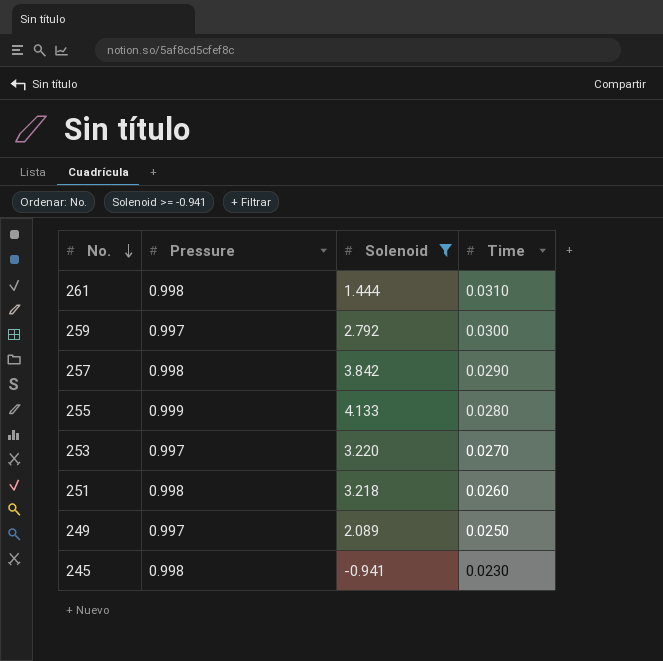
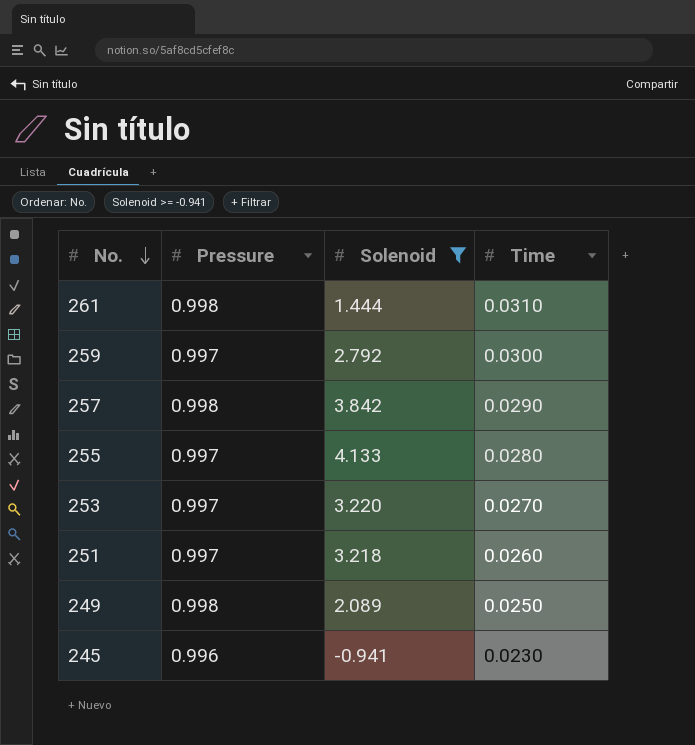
255 | Pressure: 0.999 -> 0.997
251 | Pressure: 0.998 -> 0.997
249 | Pressure: 0.997 -> 0.998
245 | Pressure: 0.998 -> 0.996

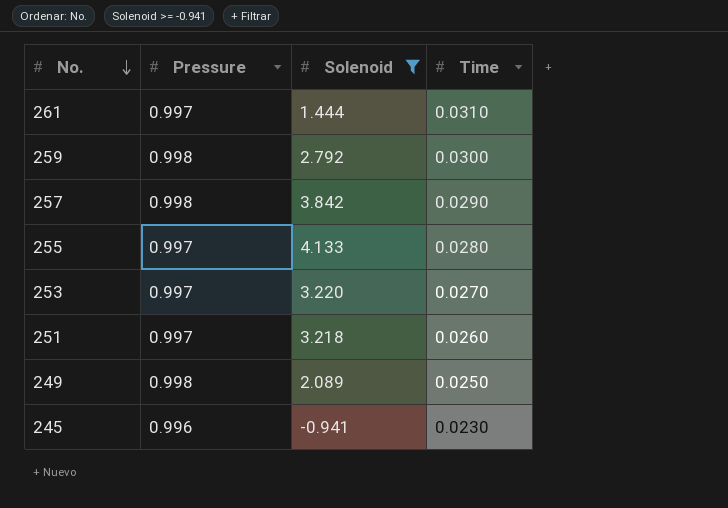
261 | Pressure: 0.998 -> 0.997
259 | Pressure: 0.997 -> 0.998

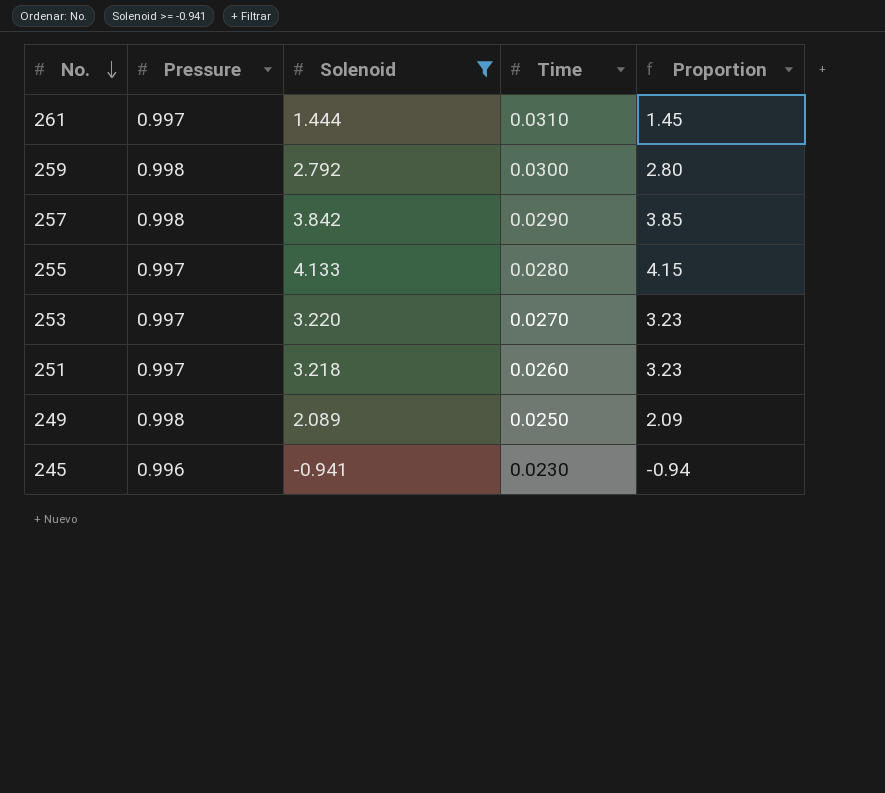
column Proportion | formula: none -> [Solenoid] / [Pressure]

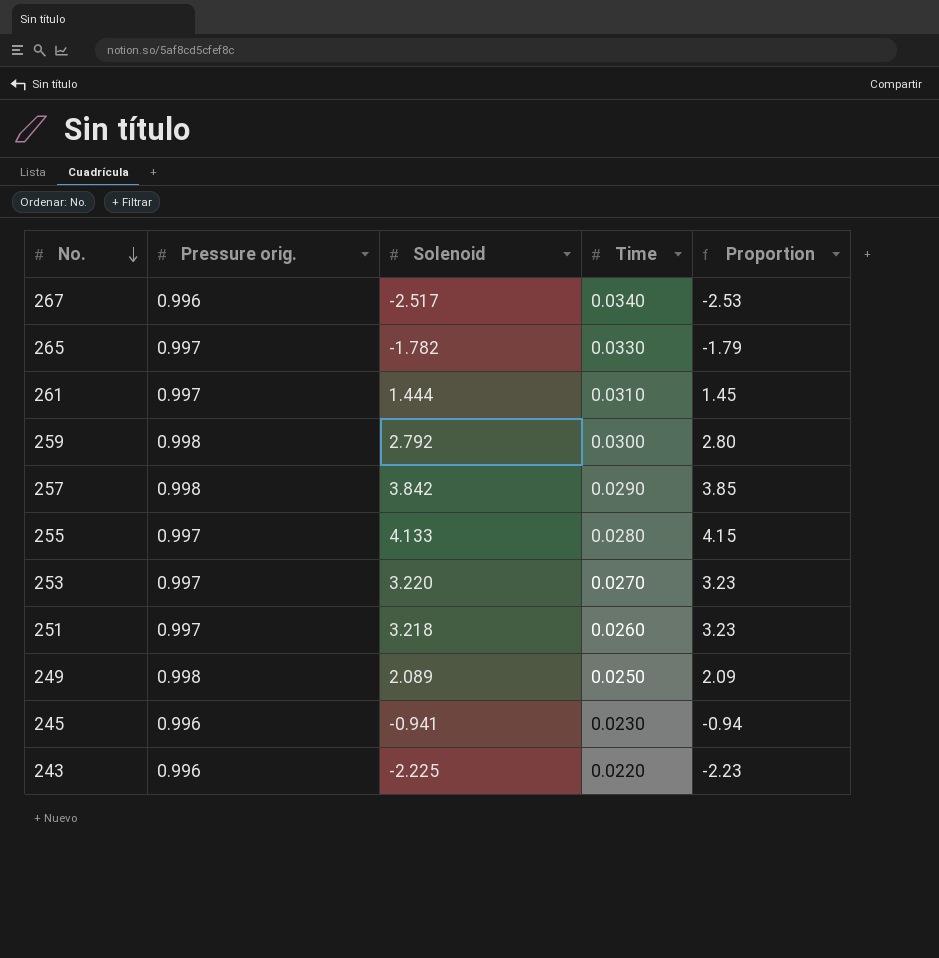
filter: Solenoid >= -0.941 -> none
column name: Pressure -> Pressure orig.

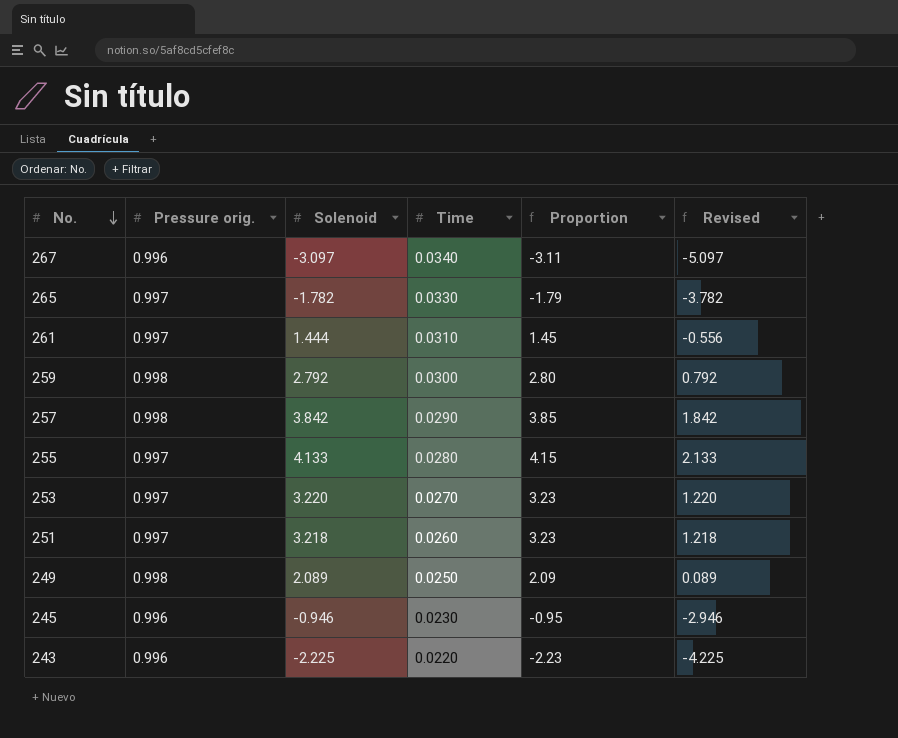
column Revised | formula: none -> [Solenoid] - 2
267 | Solenoid: -2.517 -> -3.097
267 | Proportion: -2.53 -> -3.11
245 | Solenoid: -0.941 -> -0.946
245 | Proportion: -0.94 -> -0.95

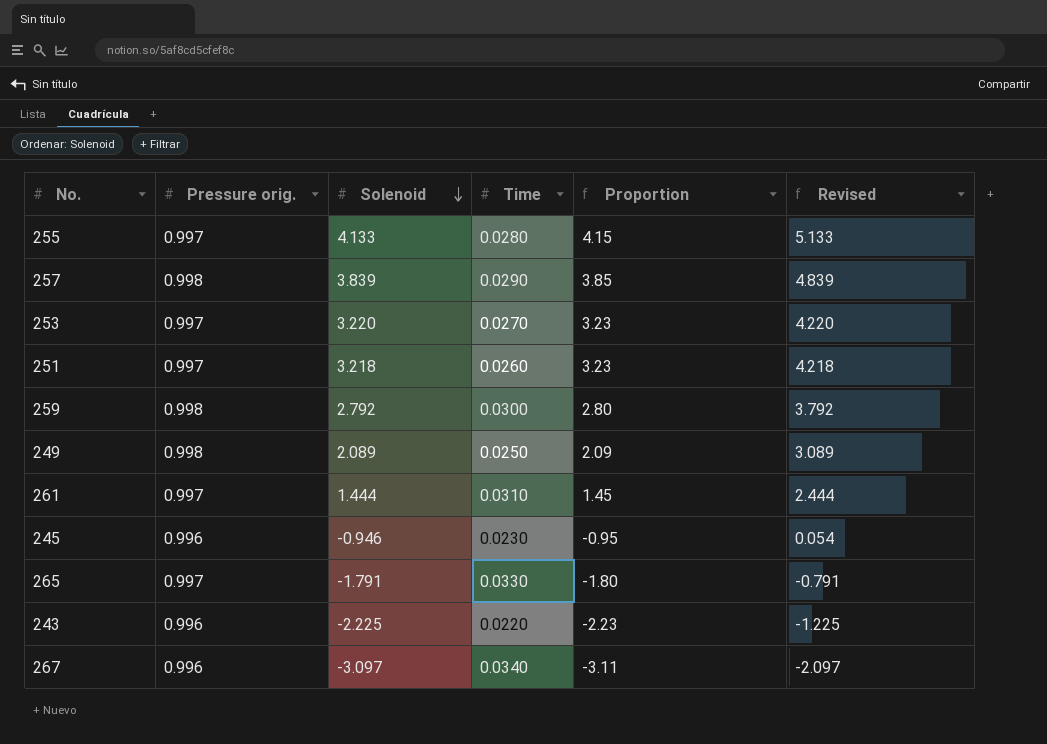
row order: No. descending -> Solenoid descending
column Revised | formula: [Solenoid] - 2 -> [Solenoid] + 1
257 | Solenoid: 3.842 -> 3.839
265 | Solenoid: -1.782 -> -1.791
265 | Proportion: -1.79 -> -1.80

